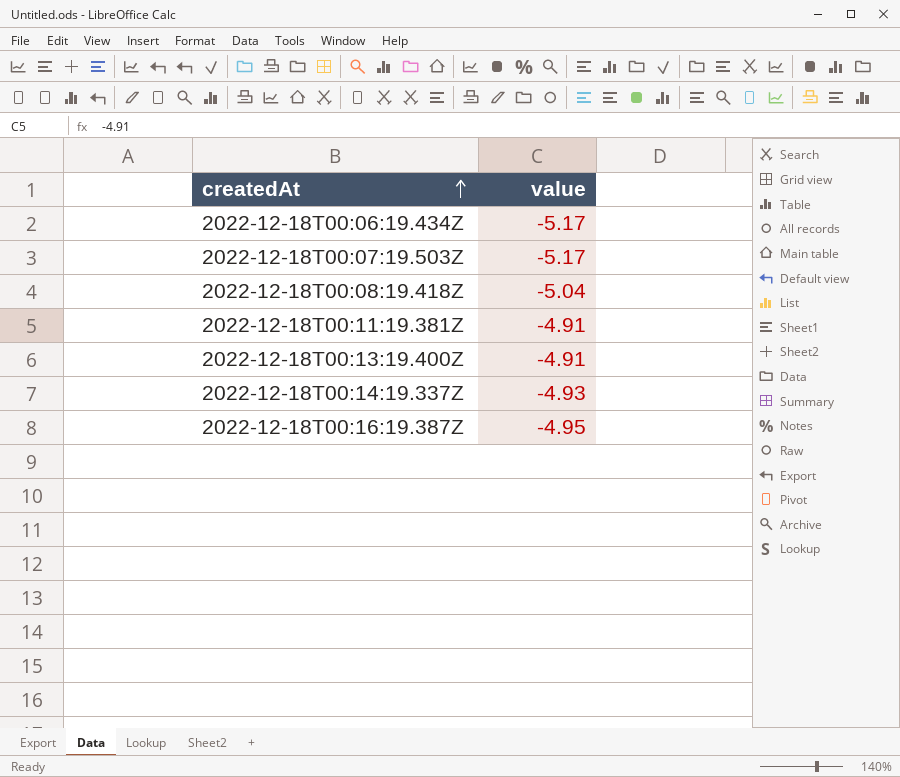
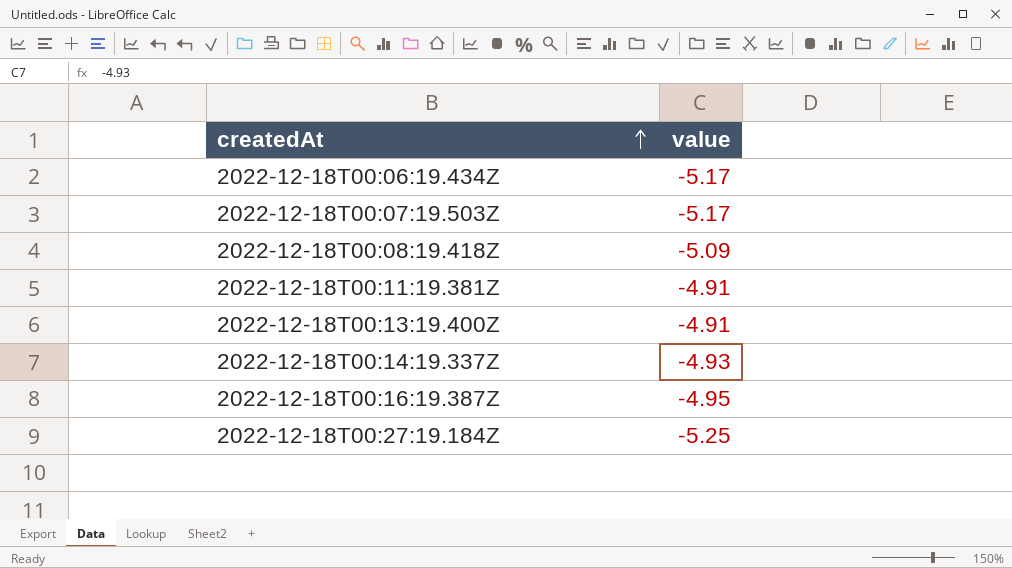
2022-12-18T00:08:19.418Z | value: -5.04 -> -5.09
row 2022-12-18T00:27:19.184Z: none -> -5.25

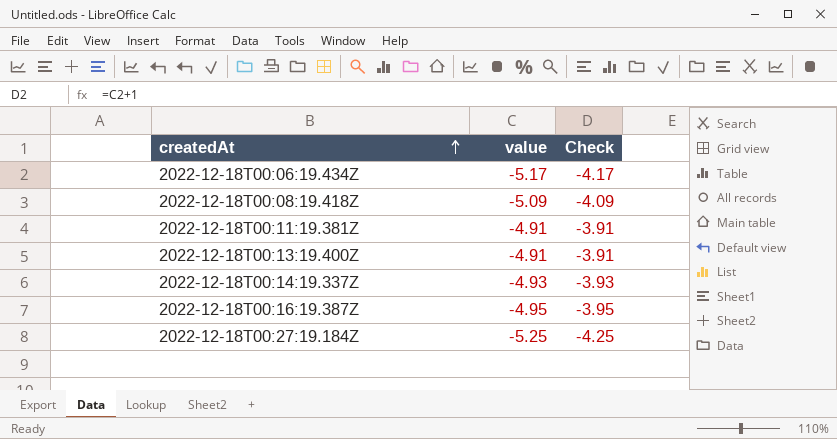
column Check | formula: none -> [value] + 1
row 2022-12-18T00:07:19.503Z: -5.17 -> none

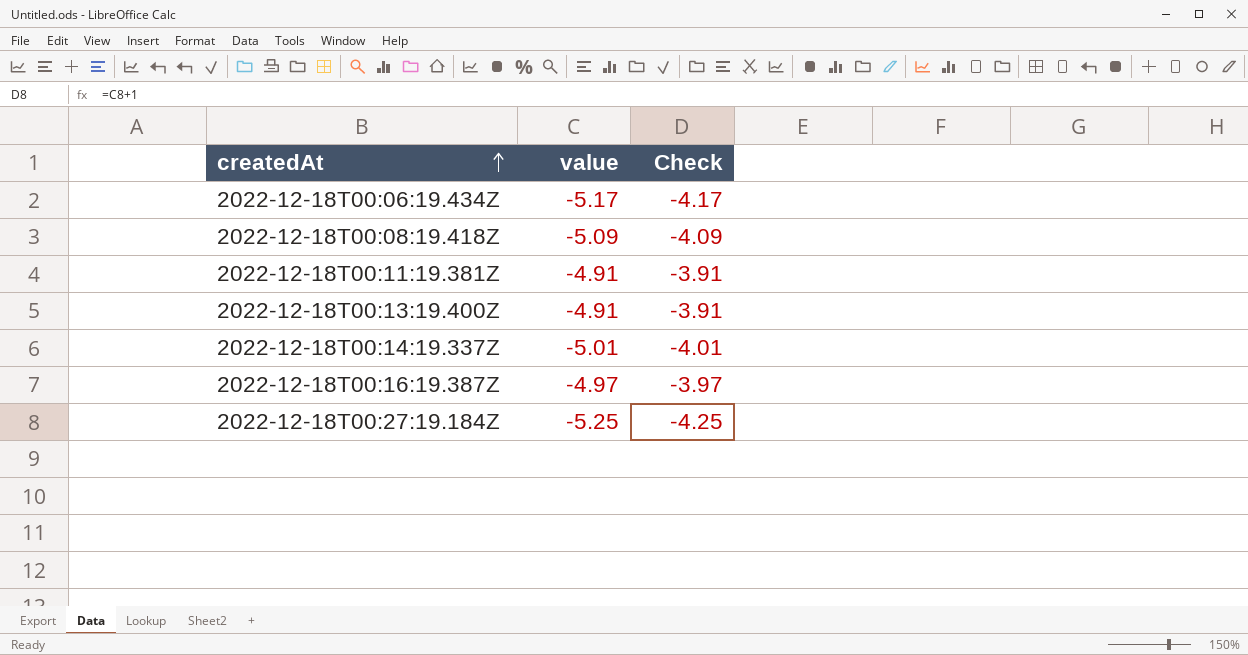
2022-12-18T00:14:19.337Z | value: -4.93 -> -5.01
2022-12-18T00:14:19.337Z | Check: -3.93 -> -4.01
2022-12-18T00:16:19.387Z | value: -4.95 -> -4.97
2022-12-18T00:16:19.387Z | Check: -3.95 -> -3.97

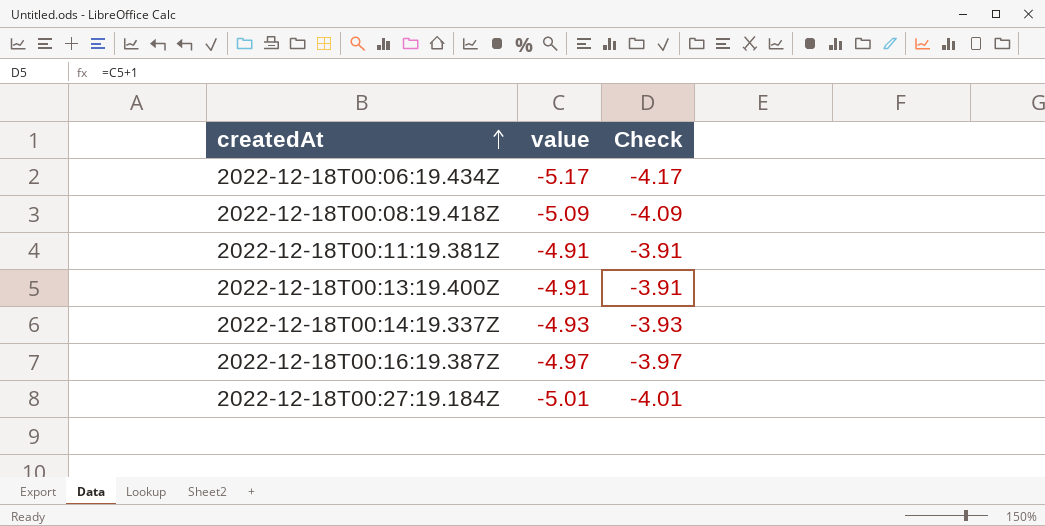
2022-12-18T00:14:19.337Z | value: -5.01 -> -4.93
2022-12-18T00:14:19.337Z | Check: -4.01 -> -3.93
2022-12-18T00:27:19.184Z | value: -5.25 -> -5.01
2022-12-18T00:27:19.184Z | Check: -4.25 -> -4.01

